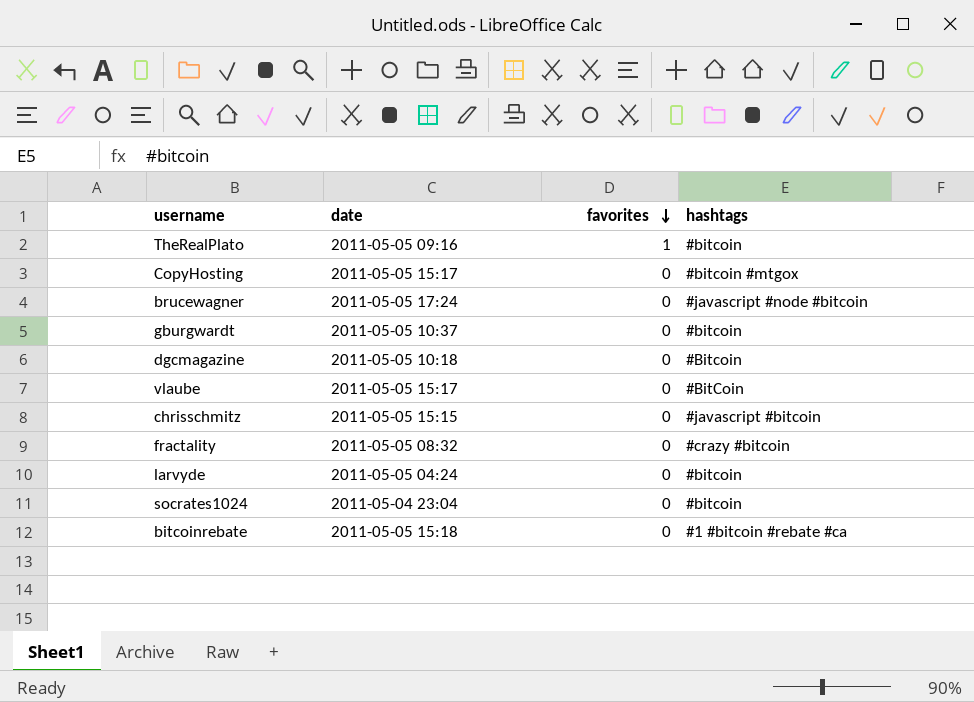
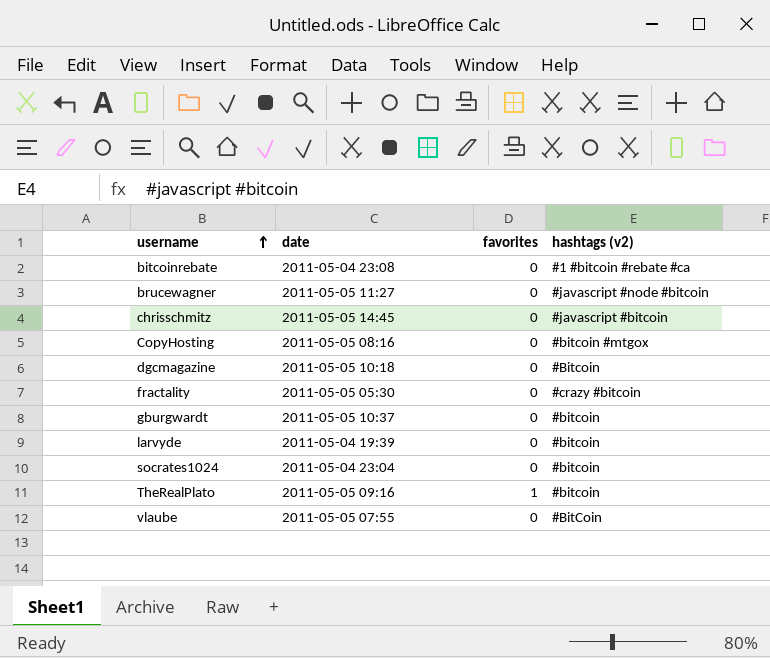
row order: favorites descending -> username ascending
column name: hashtags -> hashtags (v2)
bitcoinrebate | date: 2011-05-05 15:18 -> 2011-05-04 23:08
brucewagner | date: 2011-05-05 17:24 -> 2011-05-05 11:27
chrisschmitz | date: 2011-05-05 15:15 -> 2011-05-05 14:45
CopyHosting | date: 2011-05-05 15:17 -> 2011-05-05 08:16
fractality | date: 2011-05-05 08:32 -> 2011-05-05 05:30
larvyde | date: 2011-05-05 04:24 -> 2011-05-04 19:39
vlaube | date: 2011-05-05 15:17 -> 2011-05-05 07:55

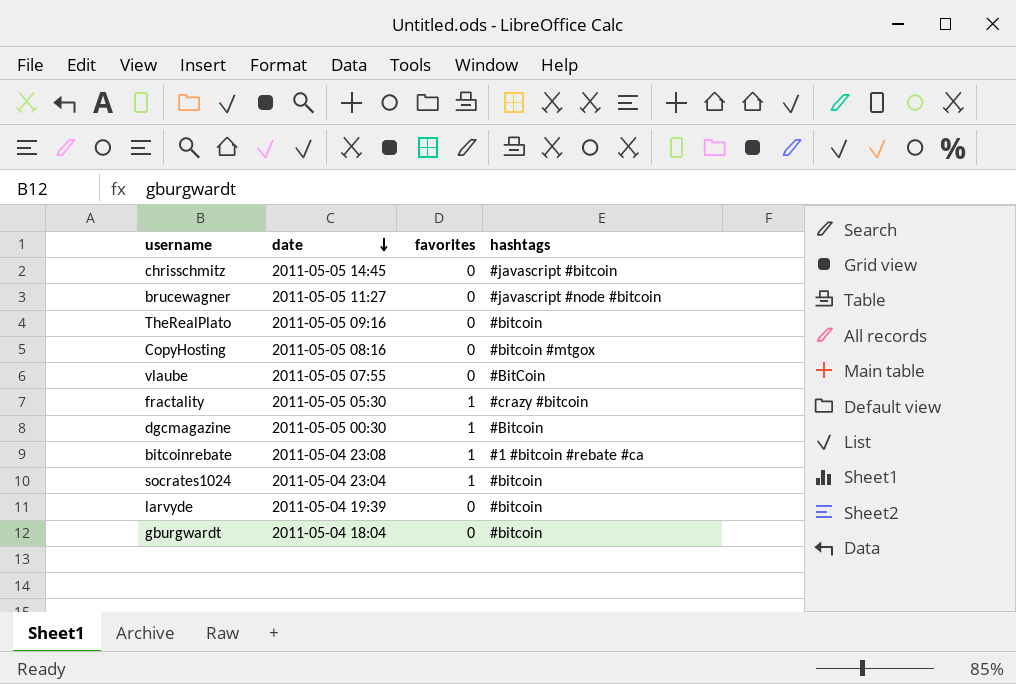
row order: username ascending -> date descending
column name: hashtags (v2) -> hashtags
TheRealPlato | favorites: 1 -> 0
fractality | favorites: 0 -> 1
dgcmagazine | date: 2011-05-05 10:18 -> 2011-05-05 00:30
dgcmagazine | favorites: 0 -> 1
bitcoinrebate | favorites: 0 -> 1
socrates1024 | favorites: 0 -> 1
gburgwardt | date: 2011-05-05 10:37 -> 2011-05-04 18:04

